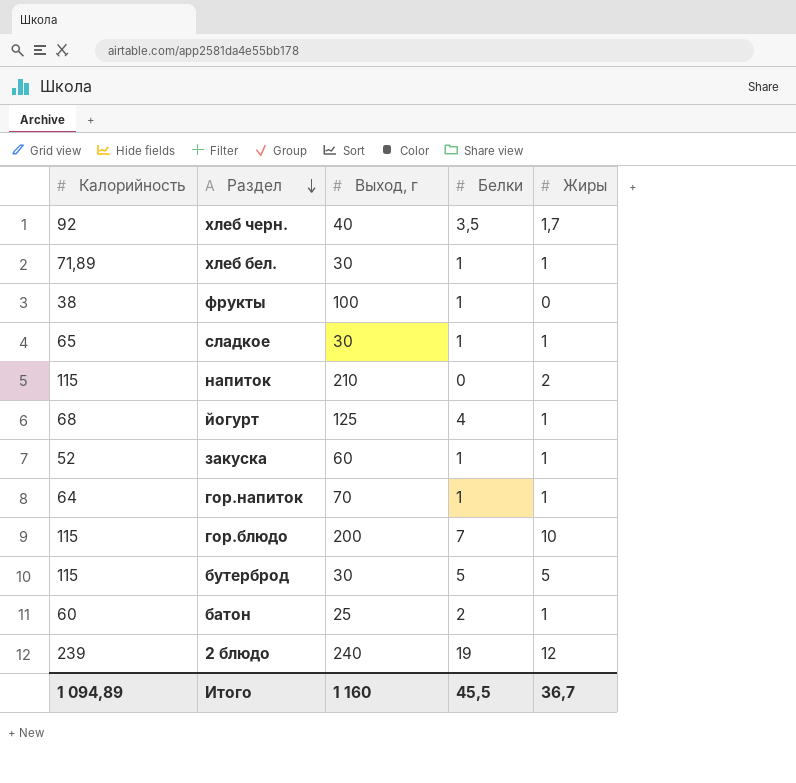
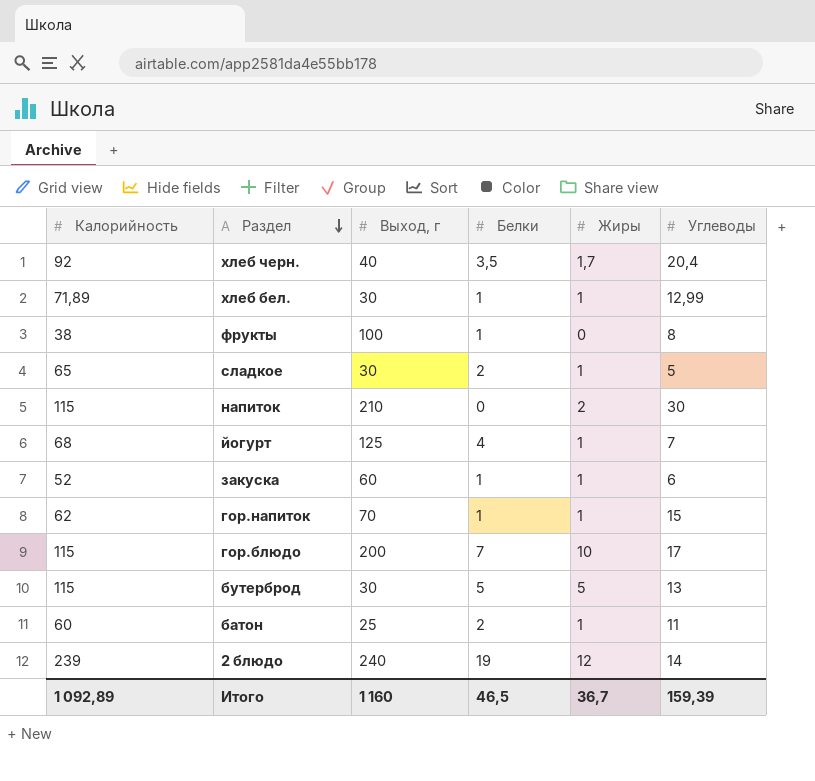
column Углеводы | position: none -> 6
сладкое | Белки: 1 -> 2
гор.напиток | Калорийность: 64 -> 62
Итого | Калорийность: 1 094,89 -> 1 092,89
Итого | Белки: 45,5 -> 46,5

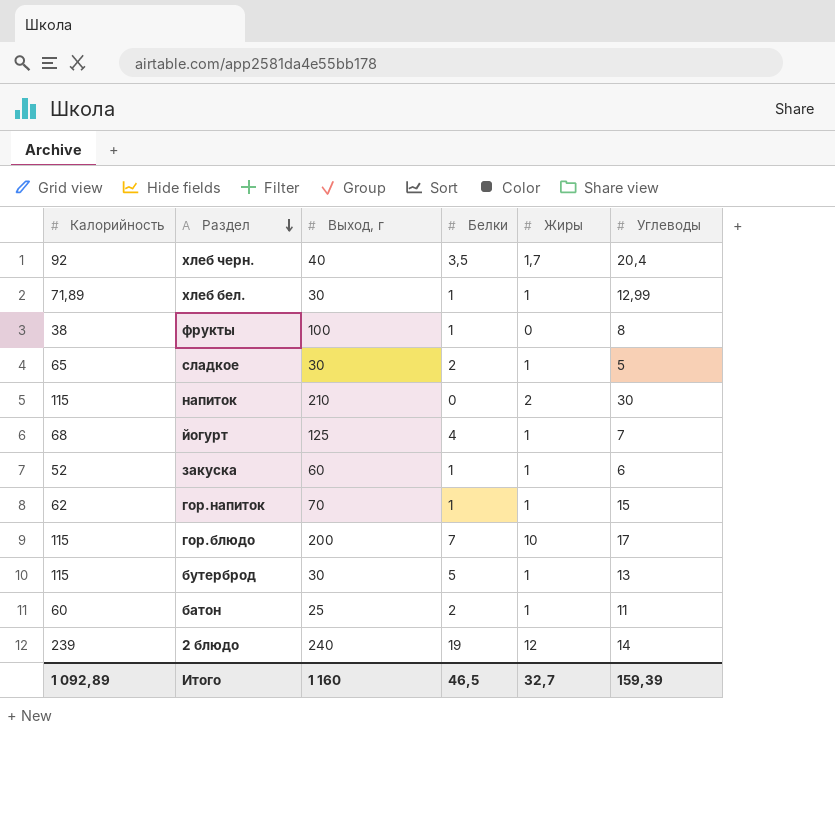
бутерброд | Жиры: 5 -> 1
Итого | Жиры: 36,7 -> 32,7

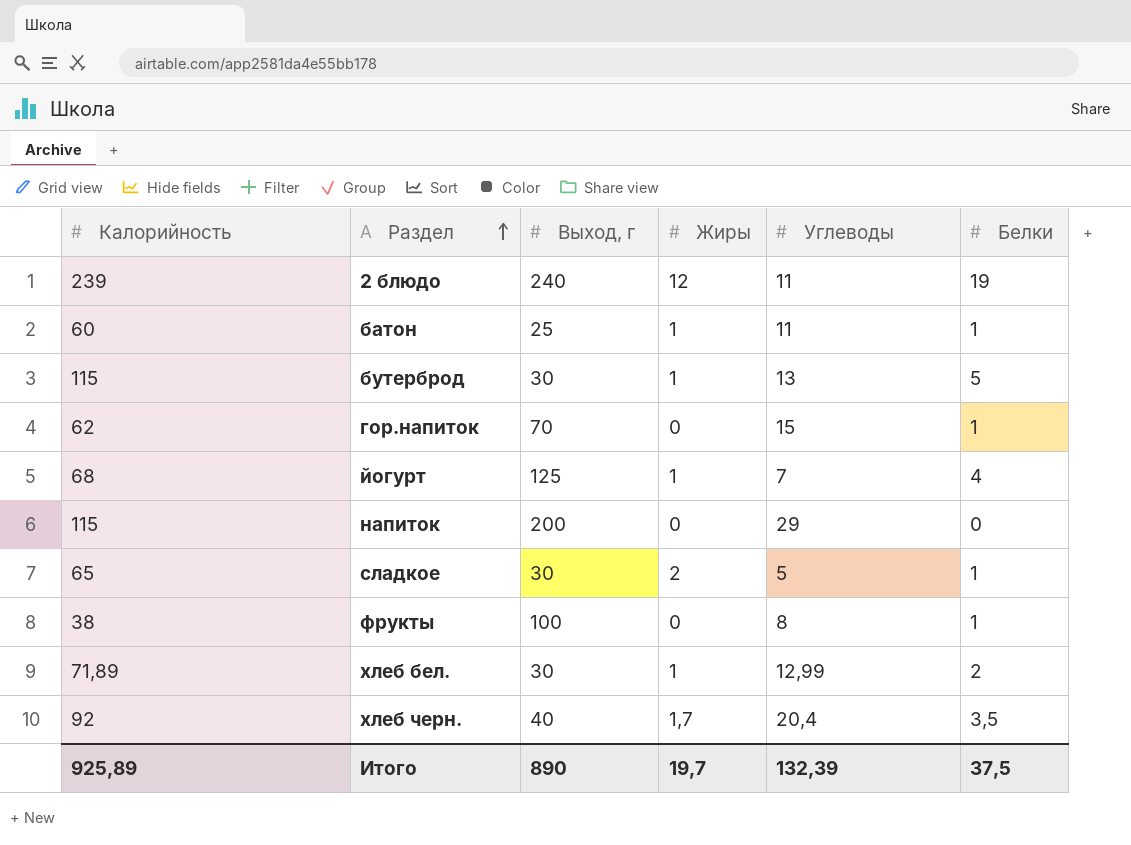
row order: Раздел descending -> Раздел ascending
column Белки | position: 4 -> 6
row закуска: 52 | 60 | 1 | 1 | 6 -> none
row гор.блюдо: 115 | 200 | 7 | 10 | 17 -> none
2 блюдо | Углеводы: 14 -> 11
батон | Белки: 2 -> 1
гор.напиток | Жиры: 1 -> 0
напиток | Выход, г: 210 -> 200
напиток | Жиры: 2 -> 0
напиток | Углеводы: 30 -> 29
сладкое | Жиры: 1 -> 2
сладкое | Белки: 2 -> 1
хлеб бел. | Белки: 1 -> 2
Итого | Калорийность: 1 092,89 -> 925,89
Итого | Выход, г: 1 160 -> 890
Итого | Жиры: 32,7 -> 19,7
Итого | Углеводы: 159,39 -> 132,39
Итого | Белки: 46,5 -> 37,5

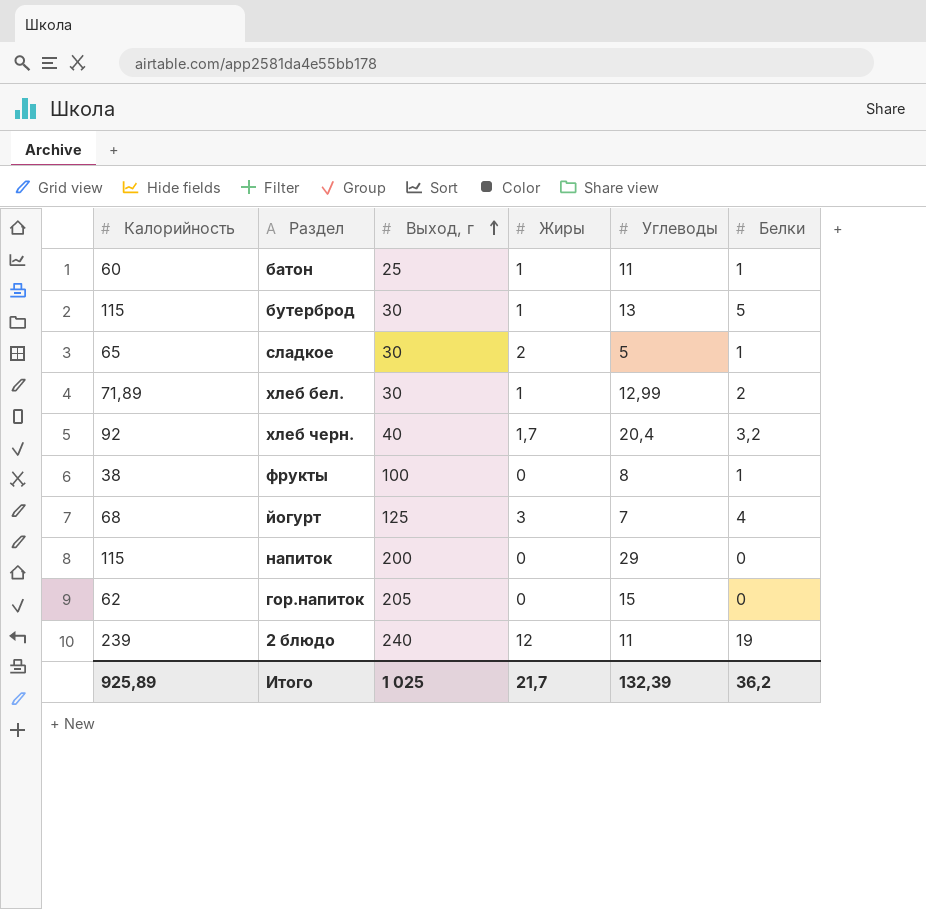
row order: Раздел ascending -> Выход, г ascending
хлеб черн. | Белки: 3,5 -> 3,2
йогурт | Жиры: 1 -> 3
гор.напиток | Выход, г: 70 -> 205
гор.напиток | Белки: 1 -> 0
Итого | Выход, г: 890 -> 1 025
Итого | Жиры: 19,7 -> 21,7
Итого | Белки: 37,5 -> 36,2

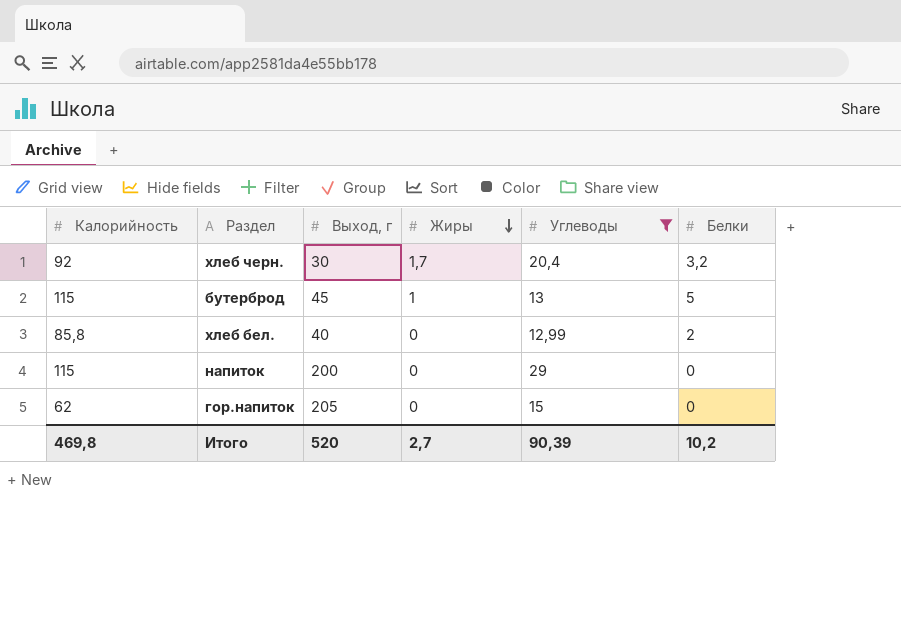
filter: none -> Углеводы >= 12,99
row order: Выход, г ascending -> Жиры descending
хлеб черн. | Выход, г: 40 -> 30
бутерброд | Выход, г: 30 -> 45
хлеб бел. | Калорийность: 71,89 -> 85,8
хлеб бел. | Выход, г: 30 -> 40
хлеб бел. | Жиры: 1 -> 0
Итого | Калорийность: 925,89 -> 469,8
Итого | Выход, г: 1 025 -> 520
Итого | Жиры: 21,7 -> 2,7
Итого | Углеводы: 132,39 -> 90,39
Итого | Белки: 36,2 -> 10,2

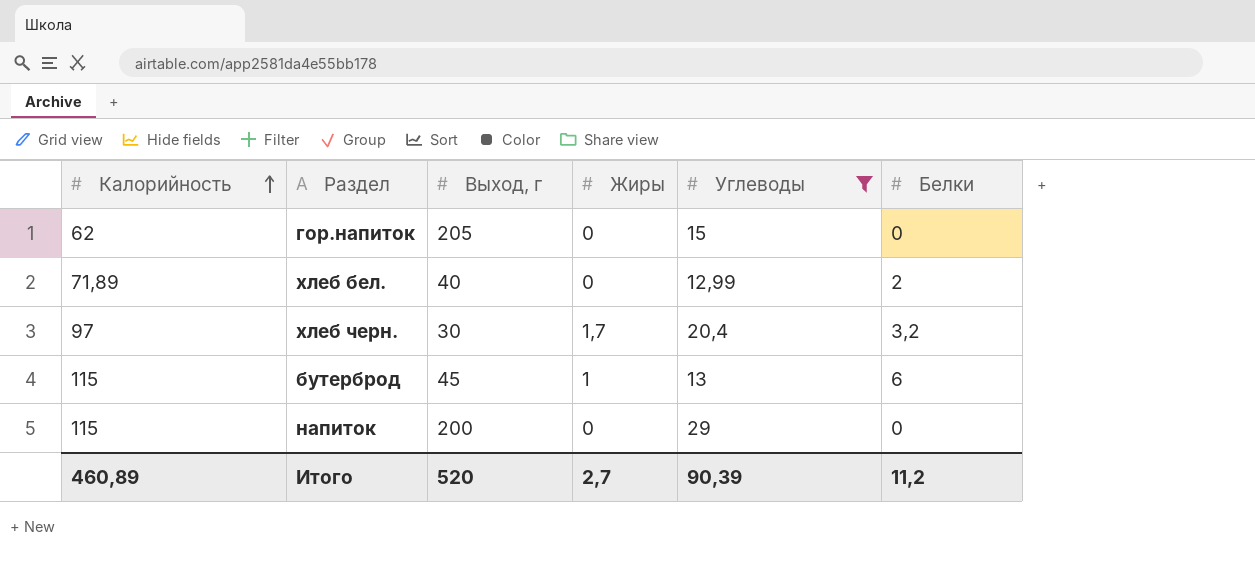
row order: Жиры descending -> Калорийность ascending
хлеб бел. | Калорийность: 85,8 -> 71,89
хлеб черн. | Калорийность: 92 -> 97
бутерброд | Белки: 5 -> 6
Итого | Калорийность: 469,8 -> 460,89
Итого | Белки: 10,2 -> 11,2

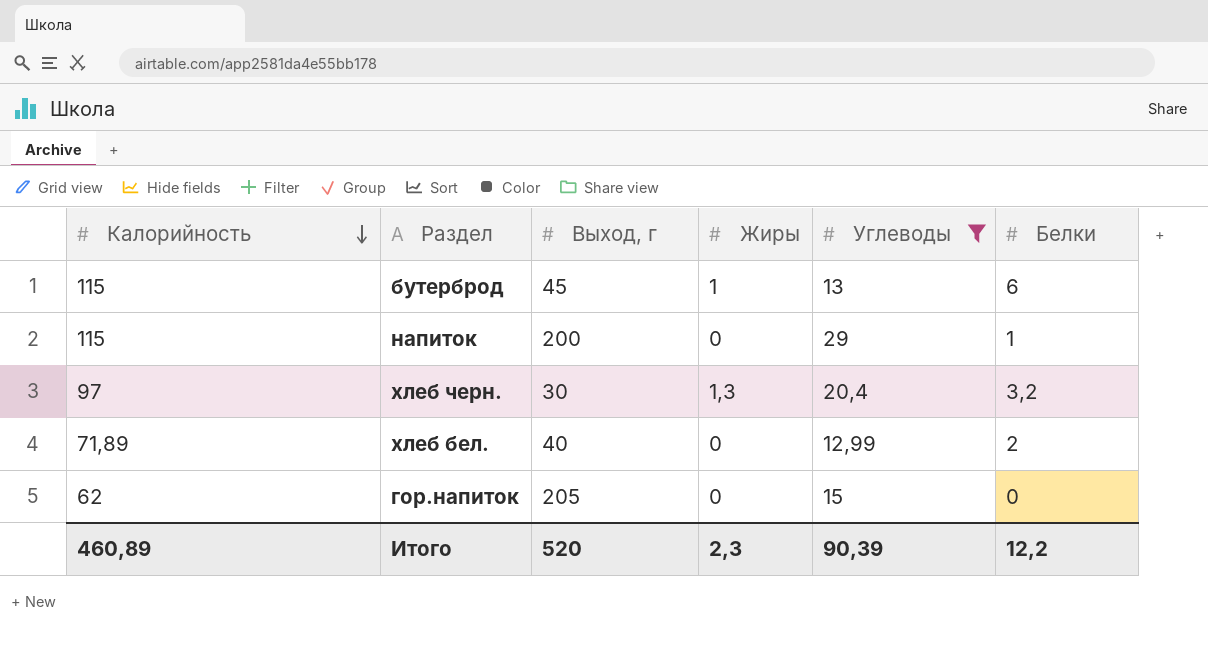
row order: Калорийность ascending -> Калорийность descending
напиток | Белки: 0 -> 1
хлеб черн. | Жиры: 1,7 -> 1,3
Итого | Жиры: 2,7 -> 2,3
Итого | Белки: 11,2 -> 12,2

